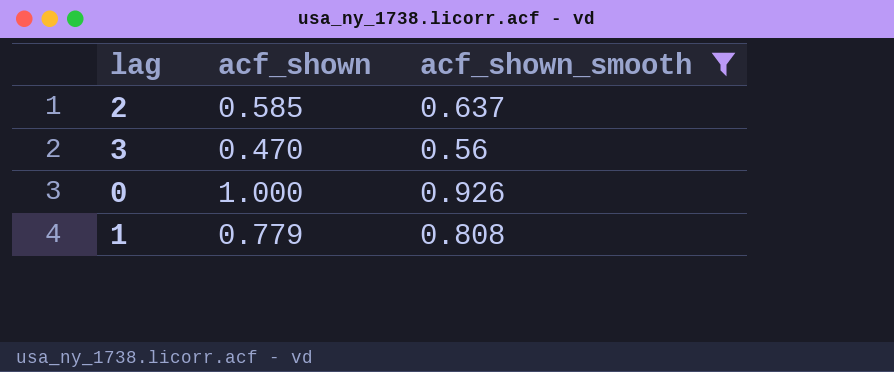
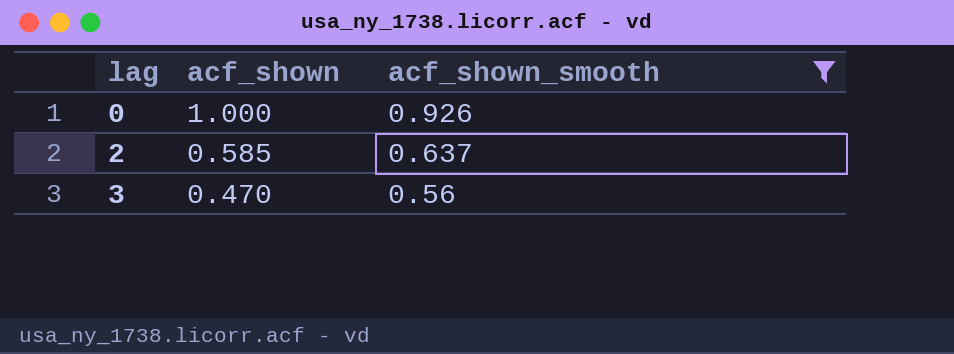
row order: none -> lag ascending
row 1: 0.779 | 0.808 -> none

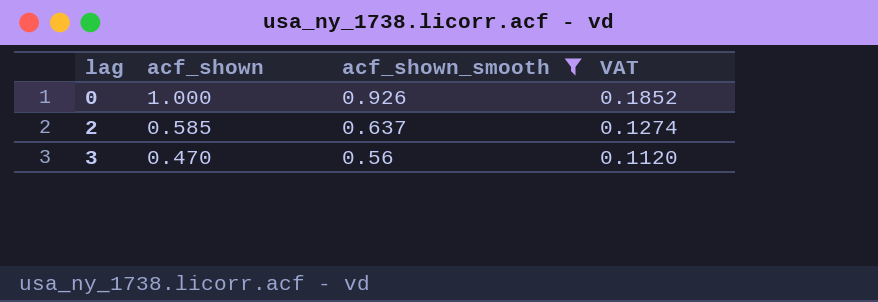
column VAT | formula: none -> [acf_shown_smooth] * 0.2

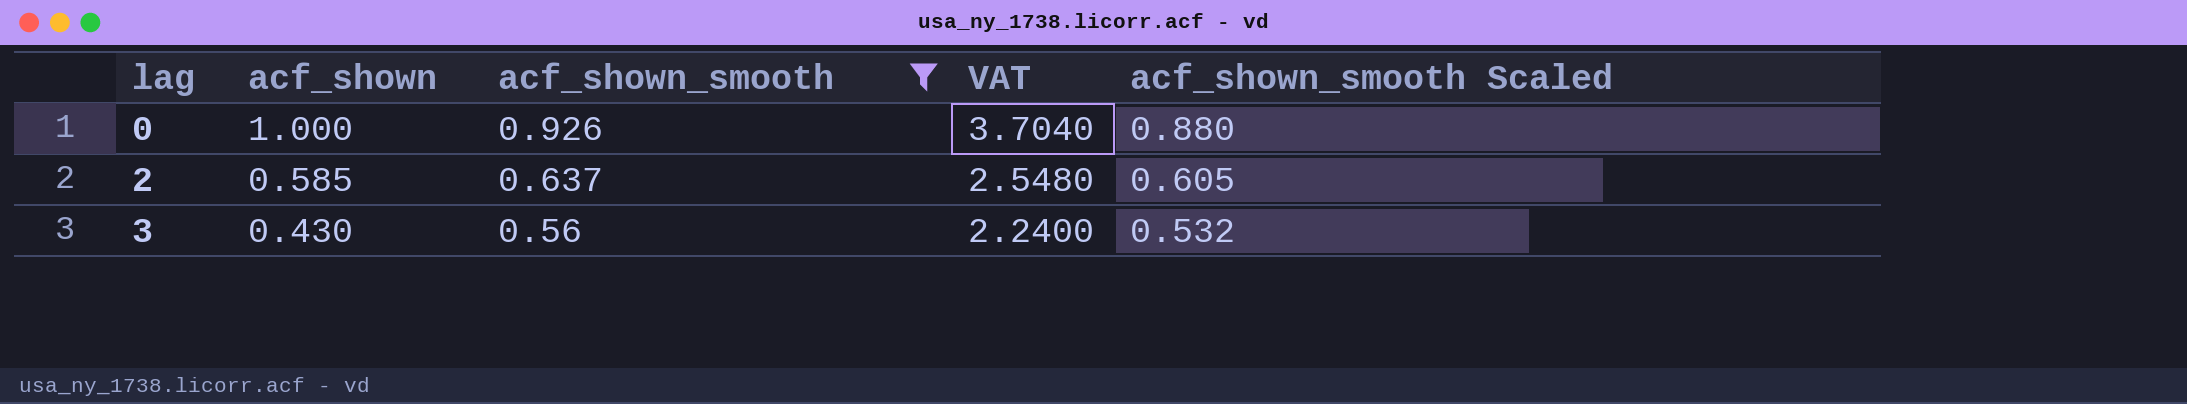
column VAT | formula: [acf_shown_smooth] * 0.2 -> [acf_shown_smooth] * 4
column acf_shown_smooth Scaled | formula: none -> [acf_shown_smooth] * 0.95
3 | acf_shown: 0.470 -> 0.430

